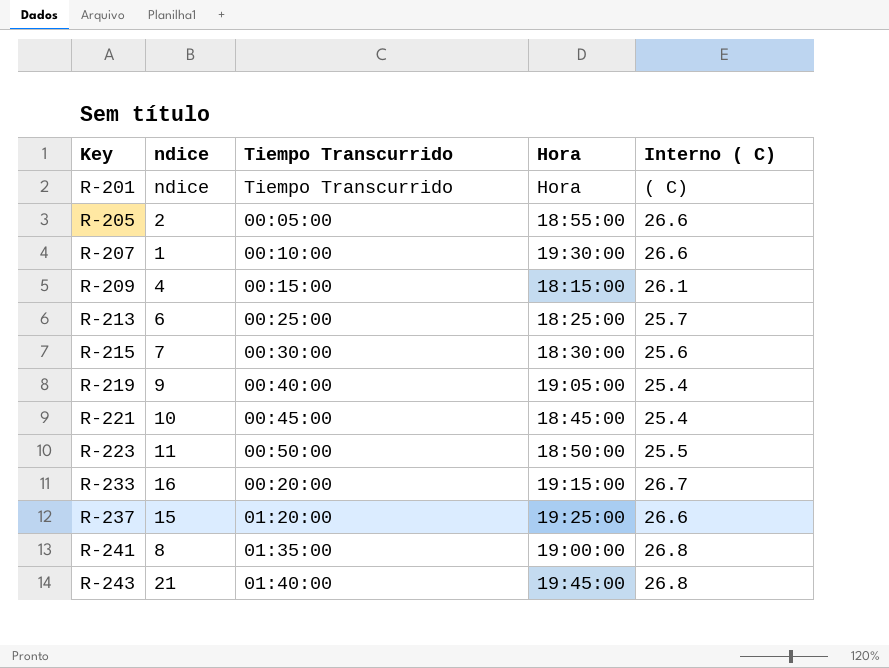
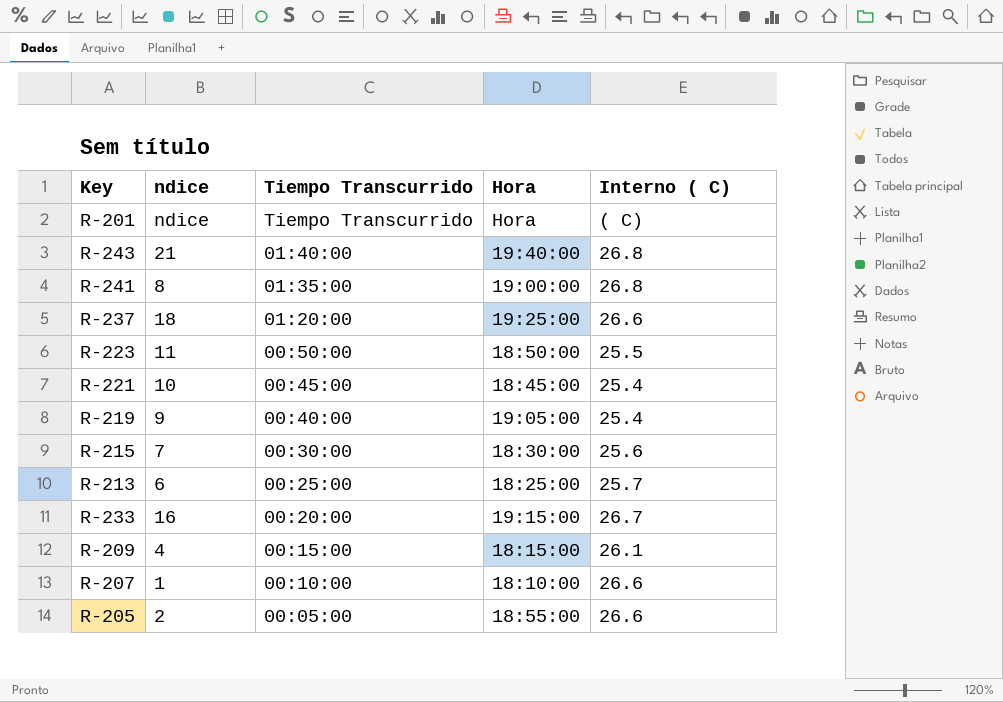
row order: Key ascending -> Tiempo Transcurrido descending
R-243 | Hora: 19:45:00 -> 19:40:00
R-237 | ndice: 15 -> 18
R-207 | Hora: 19:30:00 -> 18:10:00

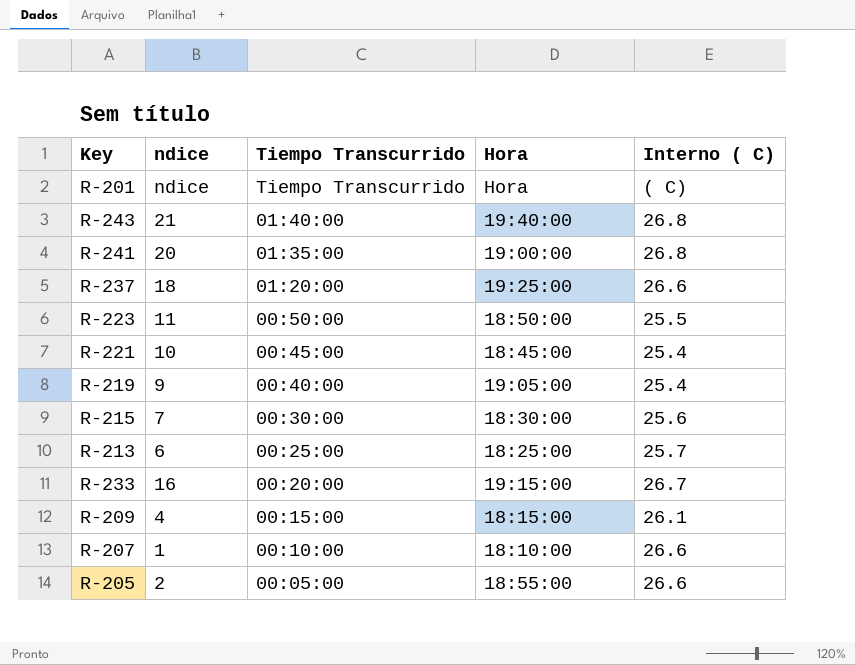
R-241 | ndice: 8 -> 20

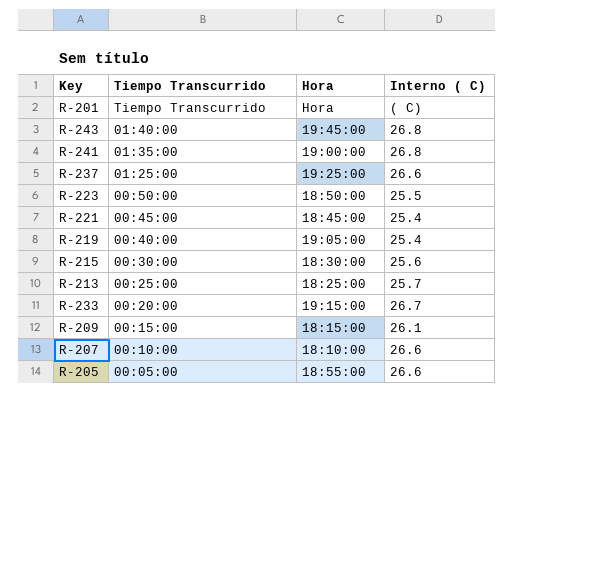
column ndice | position: 2 -> none
R-243 | Hora: 19:40:00 -> 19:45:00
R-237 | Tiempo Transcurrido: 01:20:00 -> 01:25:00

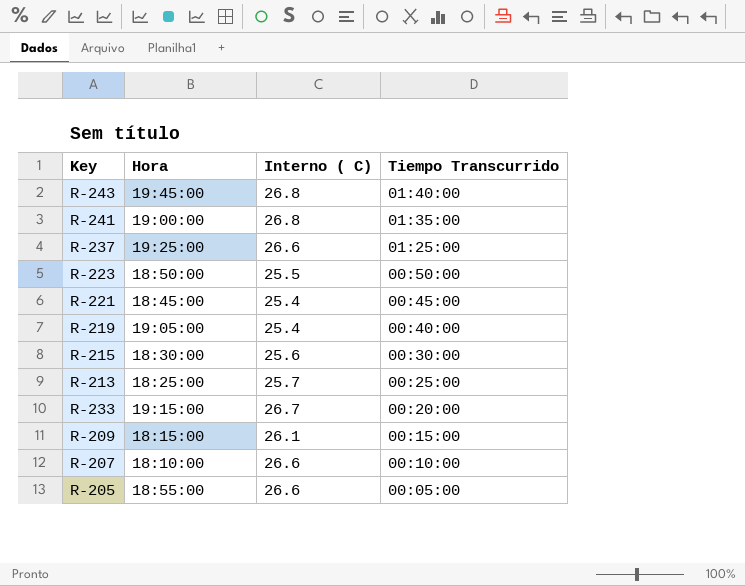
column Tiempo Transcurrido | position: 2 -> 4
row R-201: Tiempo Transcurrido | Hora | ( C) -> none

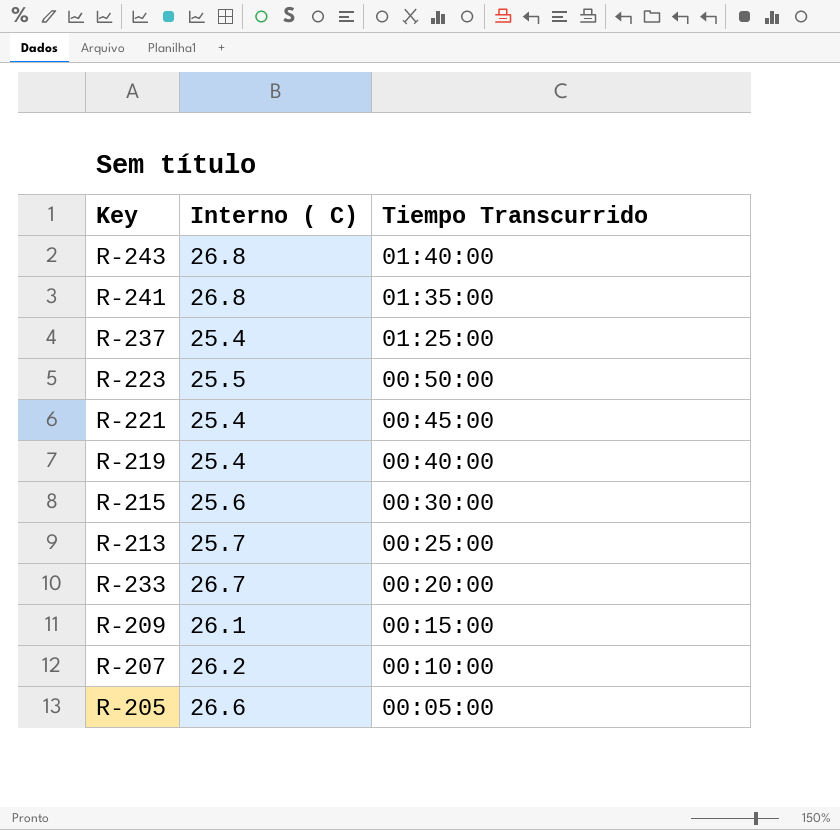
column Hora | position: 2 -> none
R-237 | Interno ( C): 26.6 -> 25.4
R-207 | Interno ( C): 26.6 -> 26.2

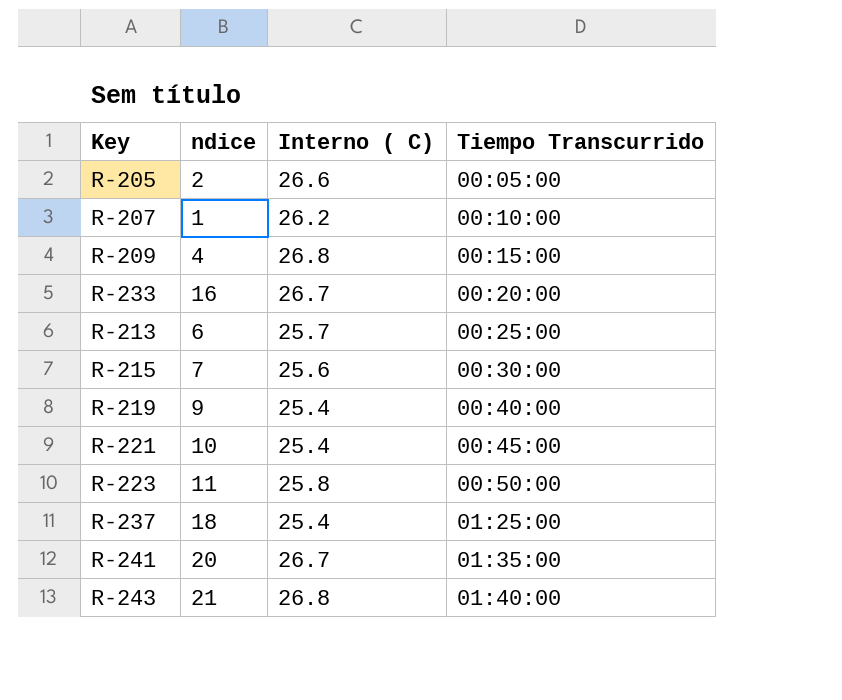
row order: Tiempo Transcurrido descending -> Tiempo Transcurrido ascending
column ndice | position: none -> 2
R-209 | Interno ( C): 26.1 -> 26.8
R-223 | Interno ( C): 25.5 -> 25.8
R-241 | Interno ( C): 26.8 -> 26.7

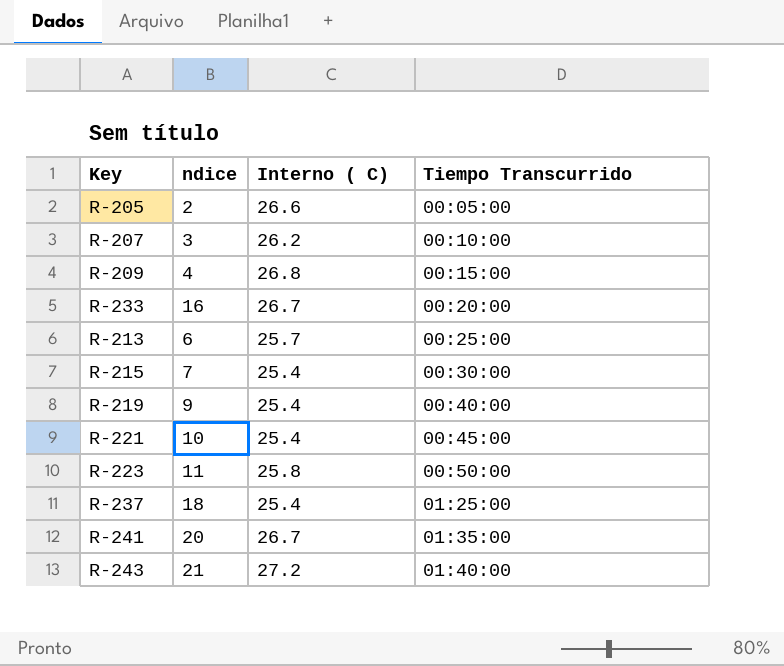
R-207 | ndice: 1 -> 3
R-215 | Interno ( C): 25.6 -> 25.4
R-243 | Interno ( C): 26.8 -> 27.2

